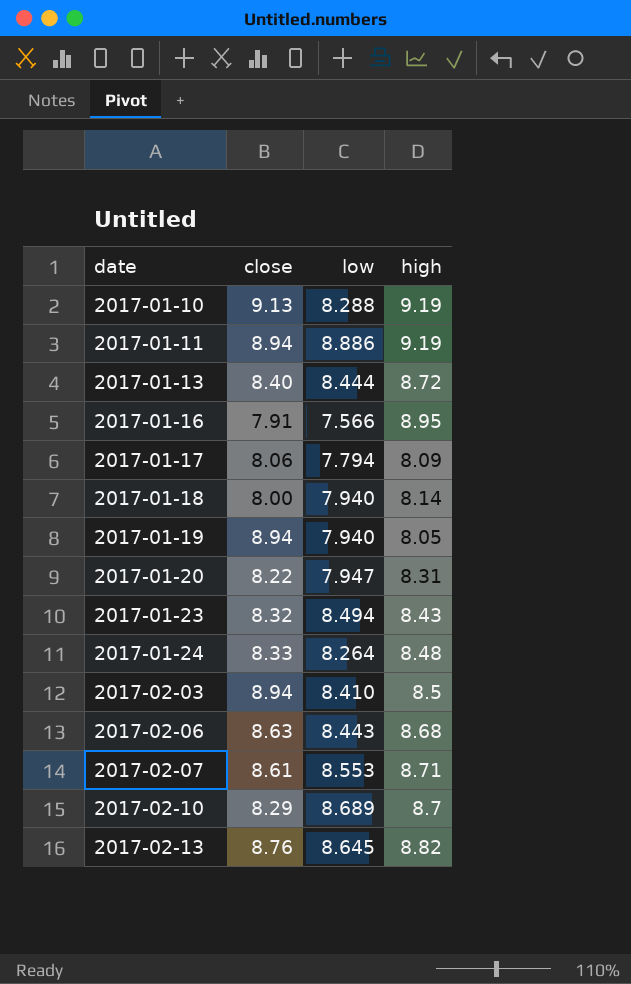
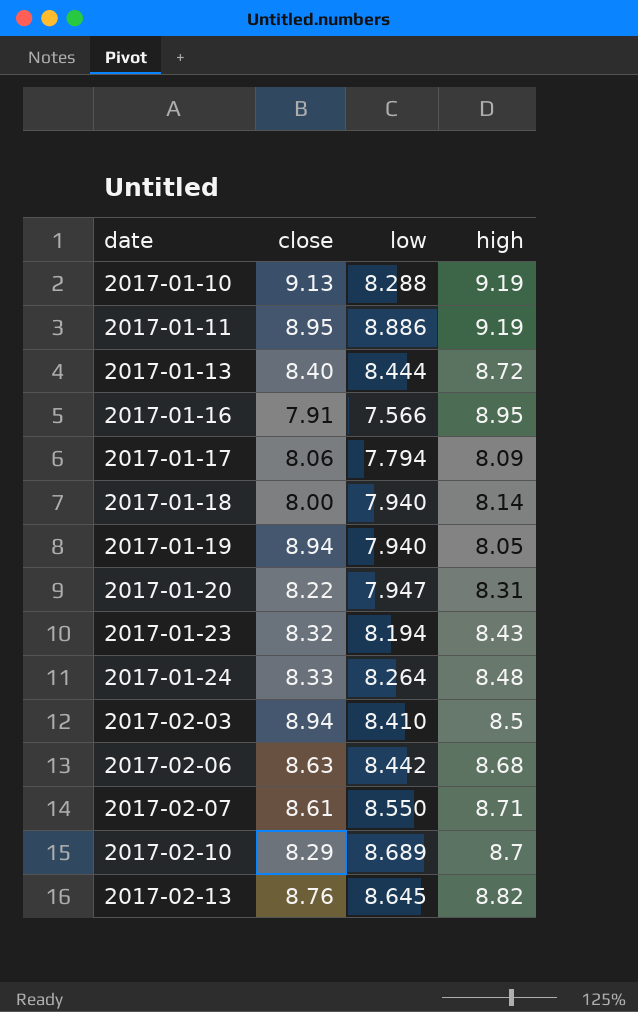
2017-01-11 | close: 8.94 -> 8.95
2017-01-23 | low: 8.494 -> 8.194
2017-02-06 | low: 8.443 -> 8.442
2017-02-07 | low: 8.553 -> 8.550

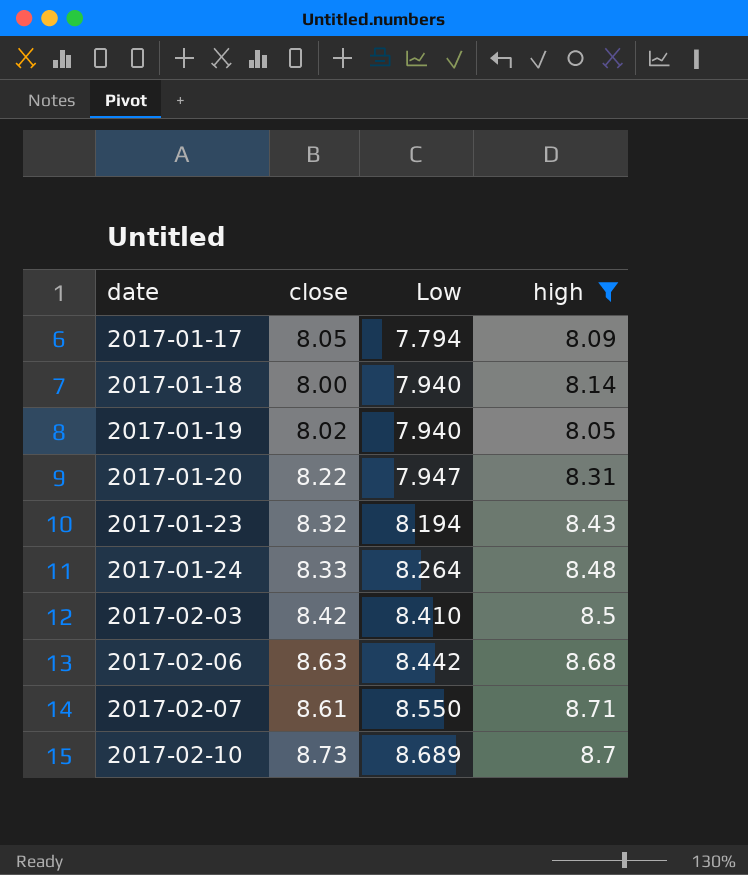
filter: none -> high <= 8.71
column name: low -> Low
2017-01-17 | close: 8.06 -> 8.05
2017-01-19 | close: 8.94 -> 8.02
2017-02-03 | close: 8.94 -> 8.42
2017-02-10 | close: 8.29 -> 8.73

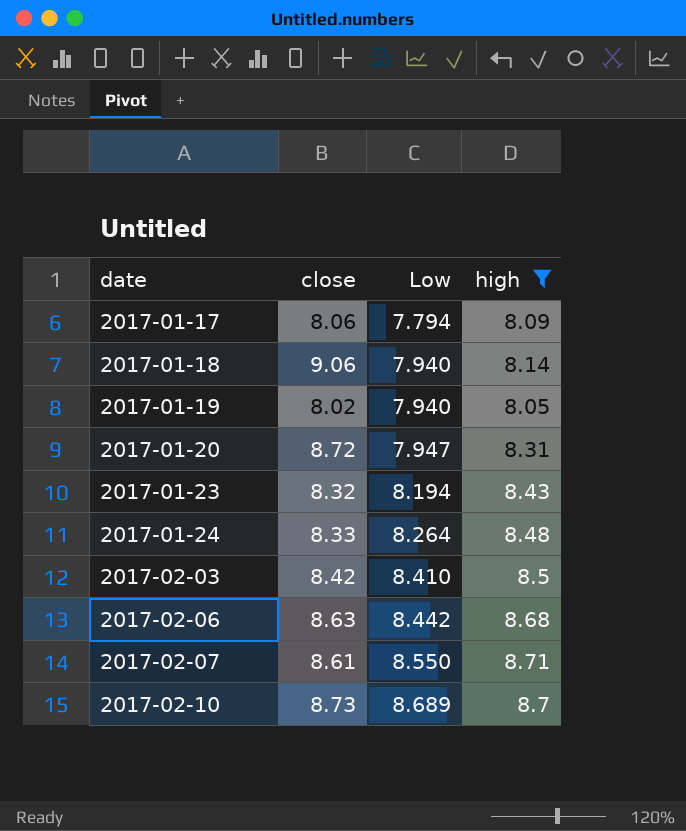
2017-01-17 | close: 8.05 -> 8.06
2017-01-18 | close: 8.00 -> 9.06
2017-01-20 | close: 8.22 -> 8.72

